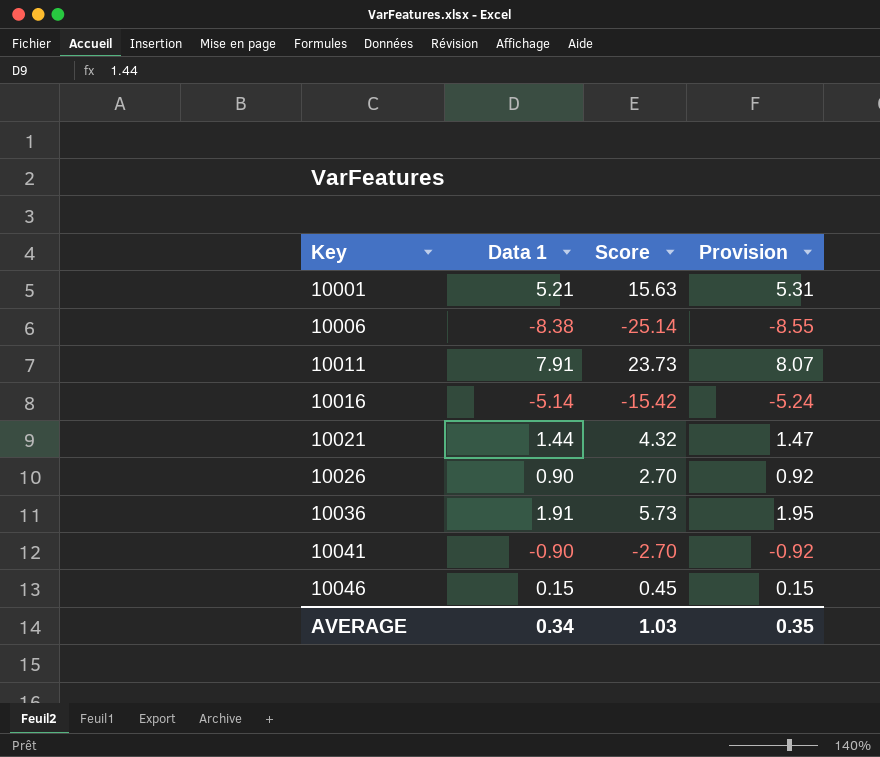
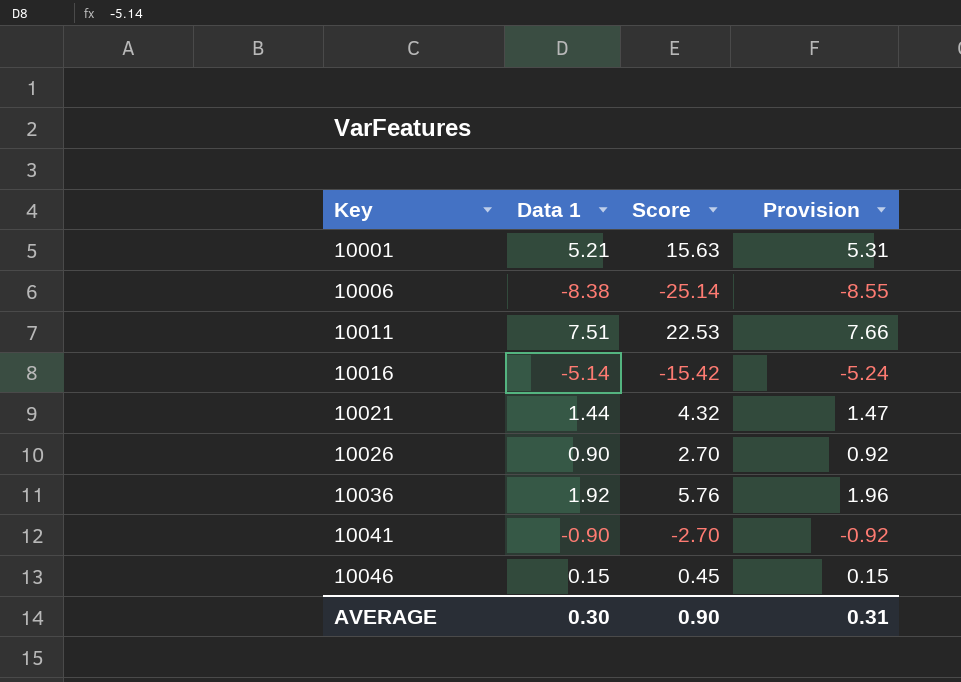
10011 | Data 1: 7.91 -> 7.51
10011 | Score: 23.73 -> 22.53
10011 | Provision: 8.07 -> 7.66
10036 | Data 1: 1.91 -> 1.92
10036 | Score: 5.73 -> 5.76
10036 | Provision: 1.95 -> 1.96
AVERAGE | Data 1: 0.34 -> 0.30
AVERAGE | Score: 1.03 -> 0.90
AVERAGE | Provision: 0.35 -> 0.31

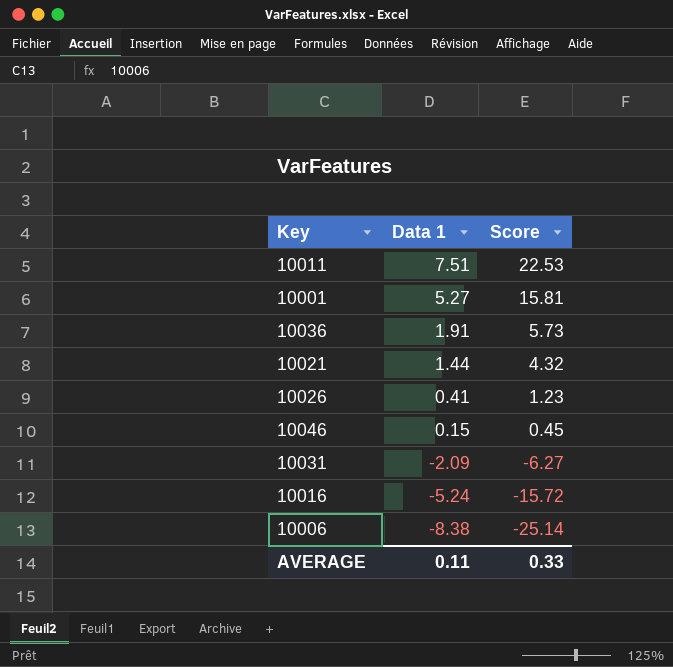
row order: Key ascending -> Data 1 descending
column Provision | formula: [Data 1] * 1.02 -> none
row 10041: -0.90 | -2.70 | -0.92 -> none
10001 | Data 1: 5.21 -> 5.27
10001 | Score: 15.63 -> 15.81
10036 | Data 1: 1.92 -> 1.91
10036 | Score: 5.76 -> 5.73
10026 | Data 1: 0.90 -> 0.41
10026 | Score: 2.70 -> 1.23
row 10031: none -> -2.09 | -6.27
10016 | Data 1: -5.14 -> -5.24
10016 | Score: -15.42 -> -15.72
AVERAGE | Data 1: 0.30 -> 0.11
AVERAGE | Score: 0.90 -> 0.33

